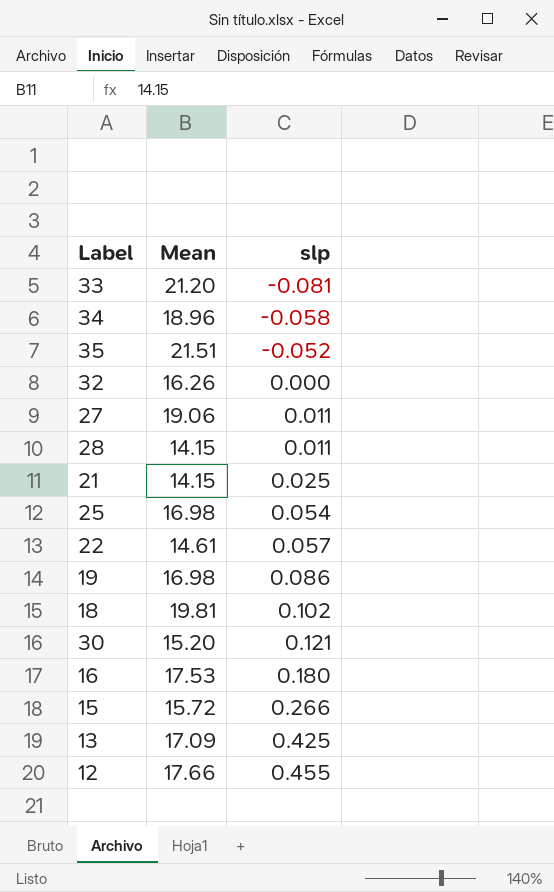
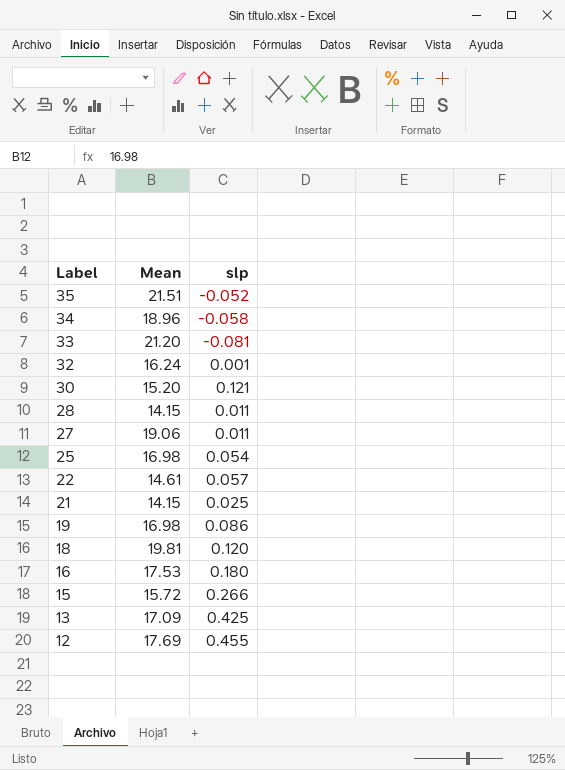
row order: slp ascending -> Label descending
32 | Mean: 16.26 -> 16.24
32 | slp: 0.000 -> 0.001
18 | slp: 0.102 -> 0.120
12 | Mean: 17.66 -> 17.69

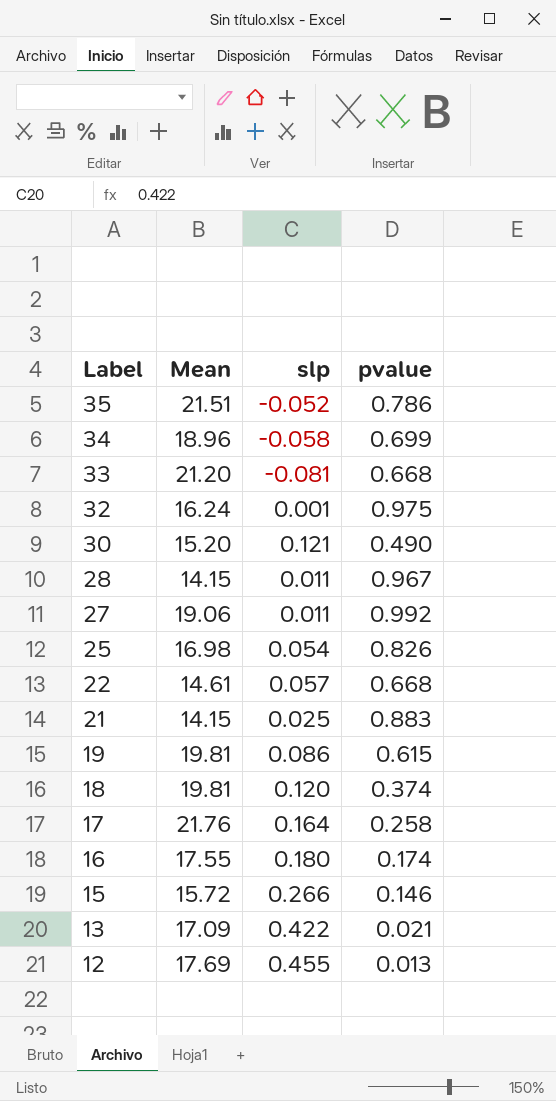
column pvalue | position: none -> 4
19 | Mean: 16.98 -> 19.81
row 17: none -> 21.76 | 0.164 | 0.258
16 | Mean: 17.53 -> 17.55
13 | slp: 0.425 -> 0.422

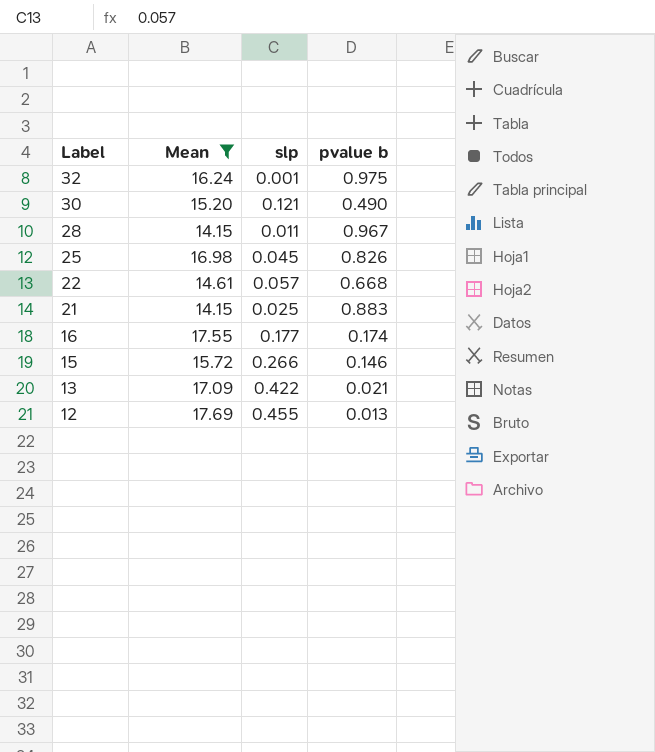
filter: none -> Mean <= 17.69
column name: pvalue -> pvalue b
25 | slp: 0.054 -> 0.045
16 | slp: 0.180 -> 0.177

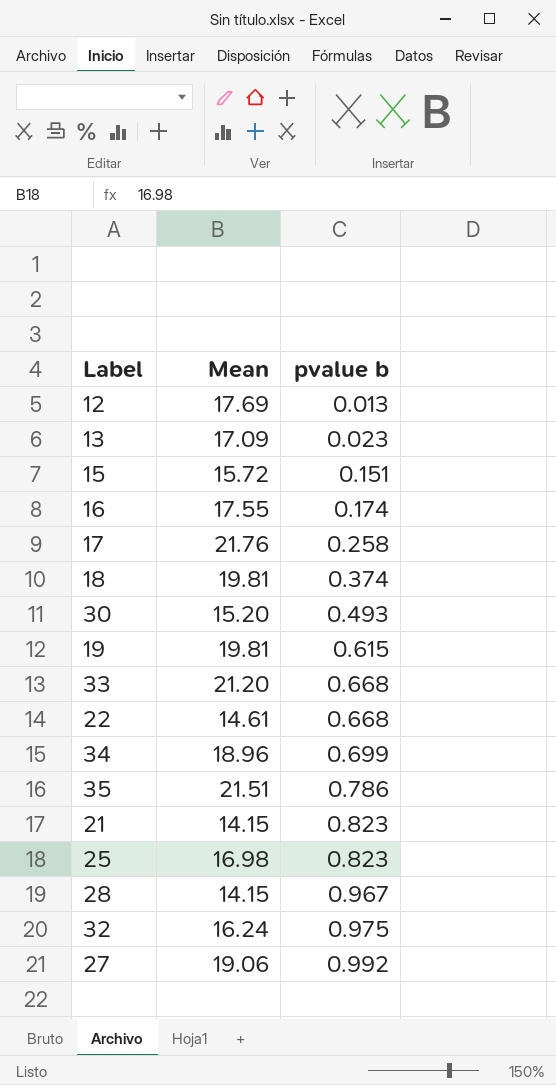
filter: Mean <= 17.69 -> none
row order: Label descending -> pvalue b ascending
column slp | position: 3 -> none
13 | pvalue b: 0.021 -> 0.023
15 | pvalue b: 0.146 -> 0.151
30 | pvalue b: 0.490 -> 0.493
21 | pvalue b: 0.883 -> 0.823
25 | pvalue b: 0.826 -> 0.823

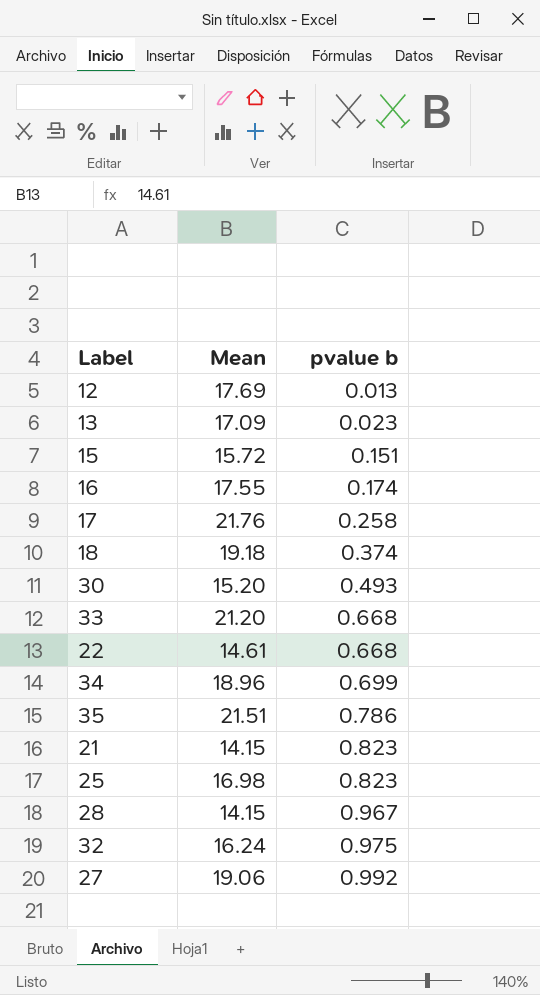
row 19: 19.81 | 0.615 -> none
18 | Mean: 19.81 -> 19.18

